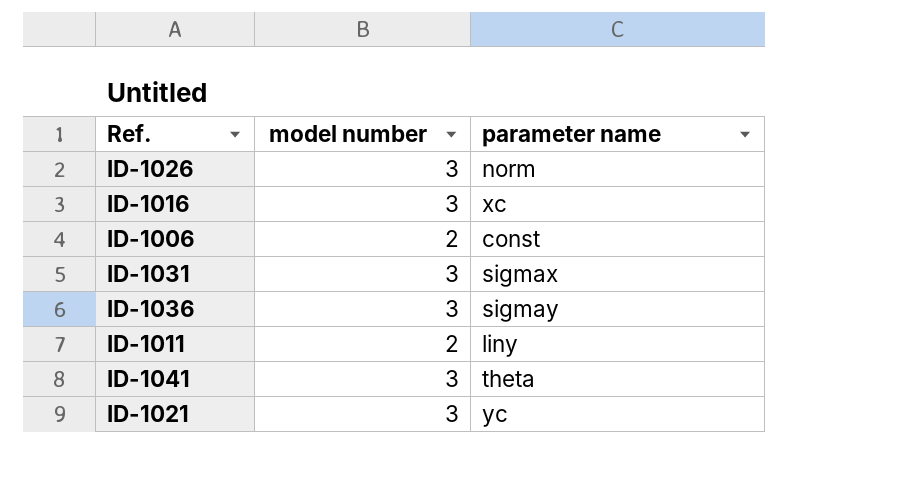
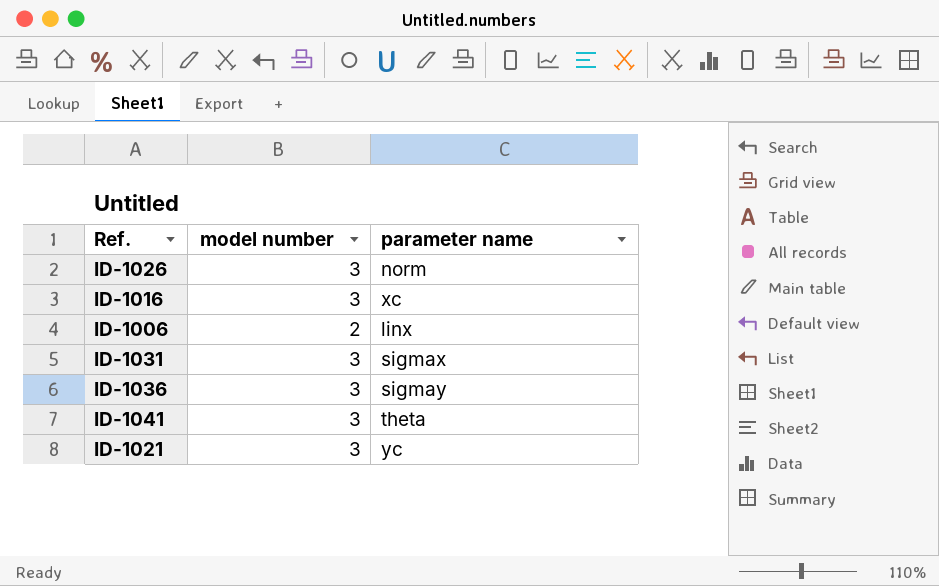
row ID-1011: 2 | liny -> none
ID-1006 | parameter name: const -> linx

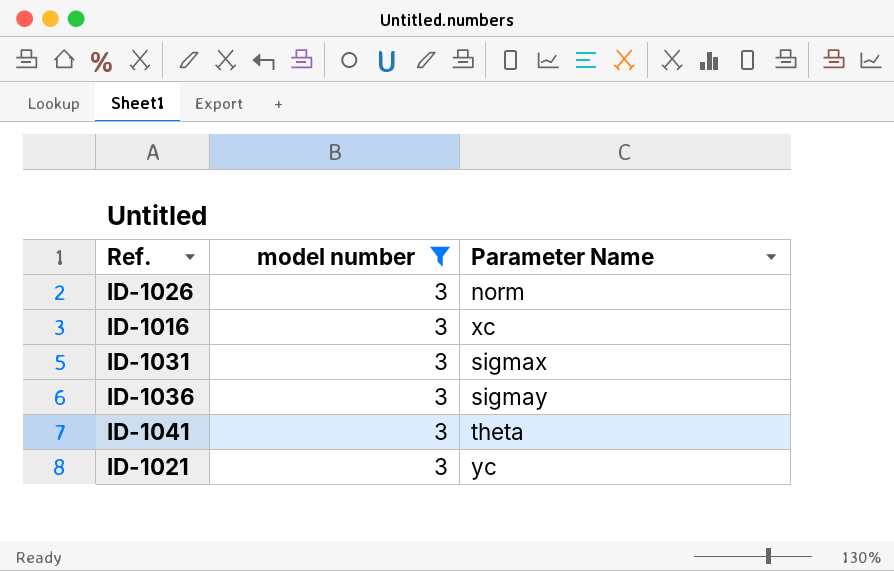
filter: none -> model number = 3
column name: parameter name -> Parameter Name

